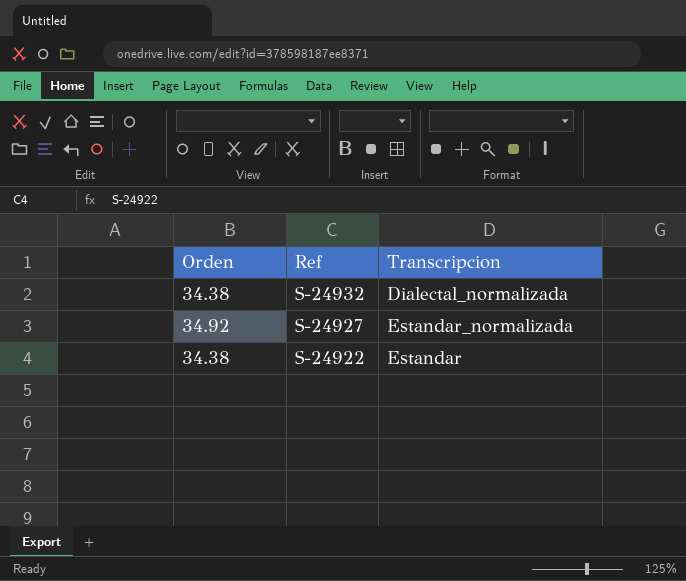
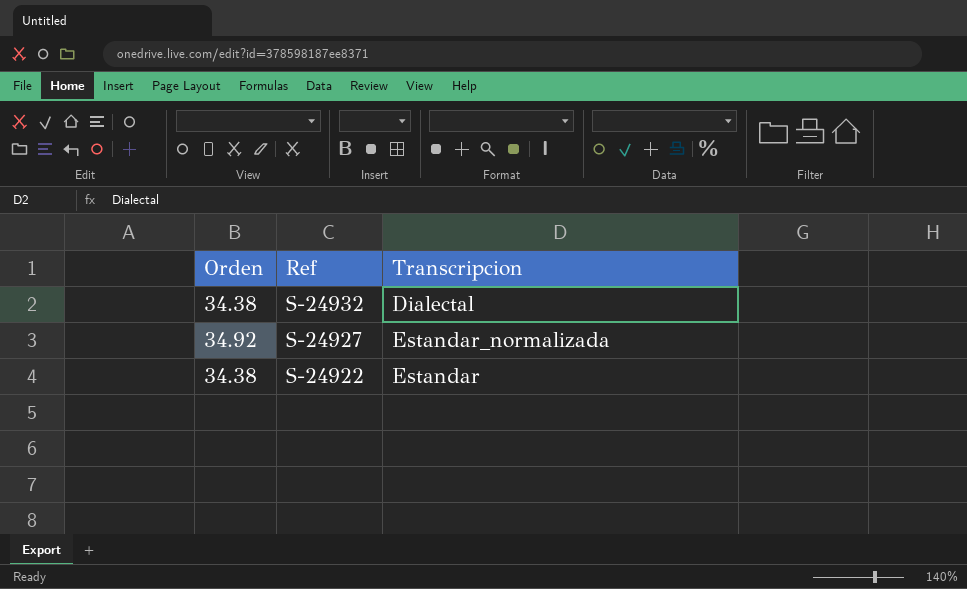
S-24932 | Transcripcion: Dialectal_normalizada -> Dialectal

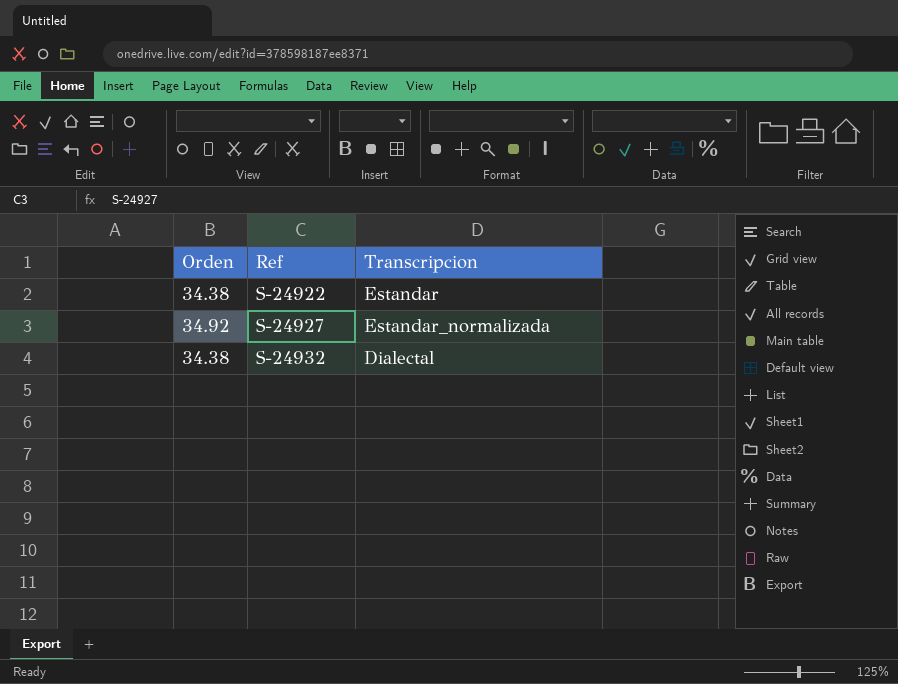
row order: Ref descending -> Ref ascending

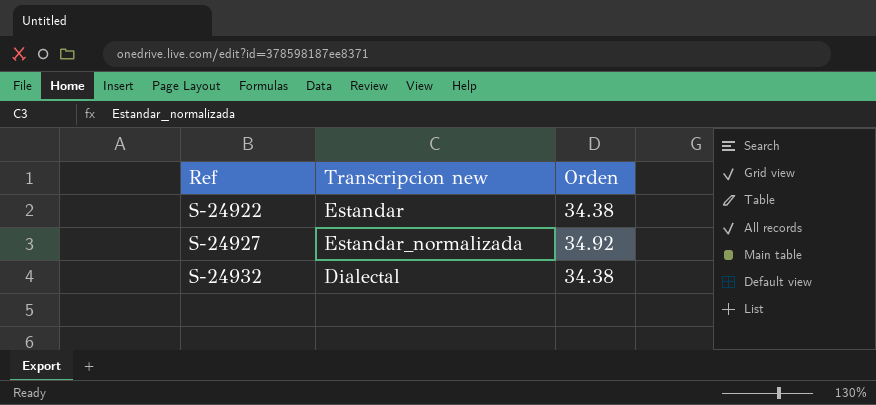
column name: Transcripcion -> Transcripcion new
column Orden | position: 1 -> 3

